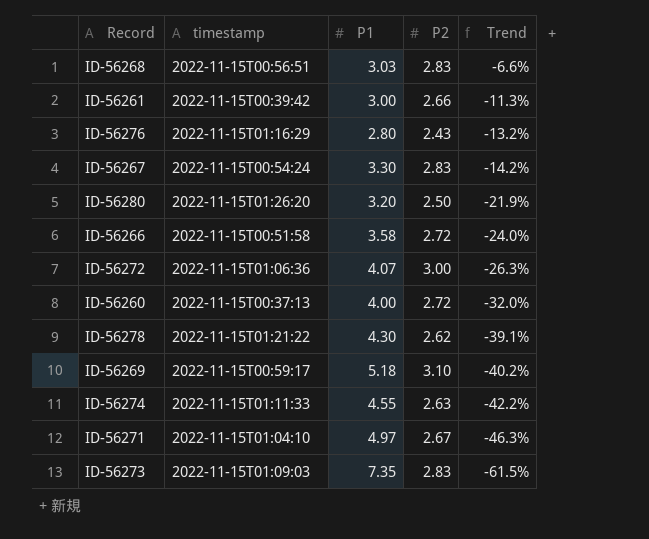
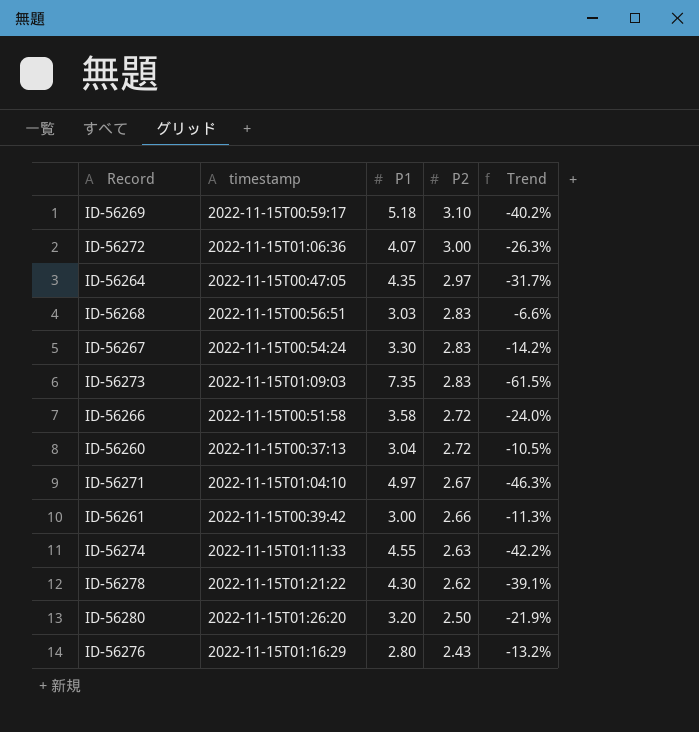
row order: Trend descending -> P2 descending
row ID-56264: none -> 2022-11-15T00:47:05 | 4.35 | 2.97 | -31.7%
ID-56260 | P1: 4.00 -> 3.04
ID-56260 | Trend: -32.0% -> -10.5%

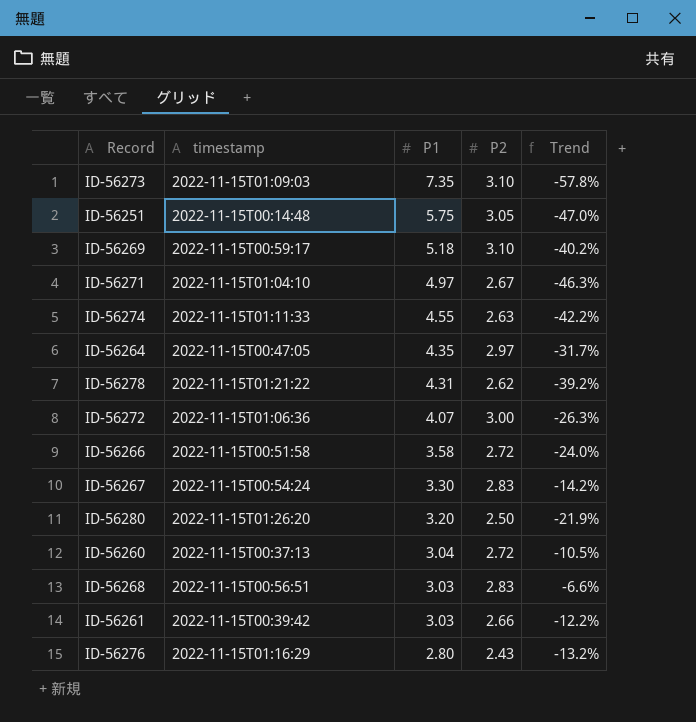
row order: P2 descending -> P1 descending
ID-56273 | P2: 2.83 -> 3.10
ID-56273 | Trend: -61.5% -> -57.8%
row ID-56251: none -> 2022-11-15T00:14:48 | 5.75 | 3.05 | -47.0%
ID-56278 | P1: 4.30 -> 4.31
ID-56278 | Trend: -39.1% -> -39.2%
ID-56261 | P1: 3.00 -> 3.03
ID-56261 | Trend: -11.3% -> -12.2%

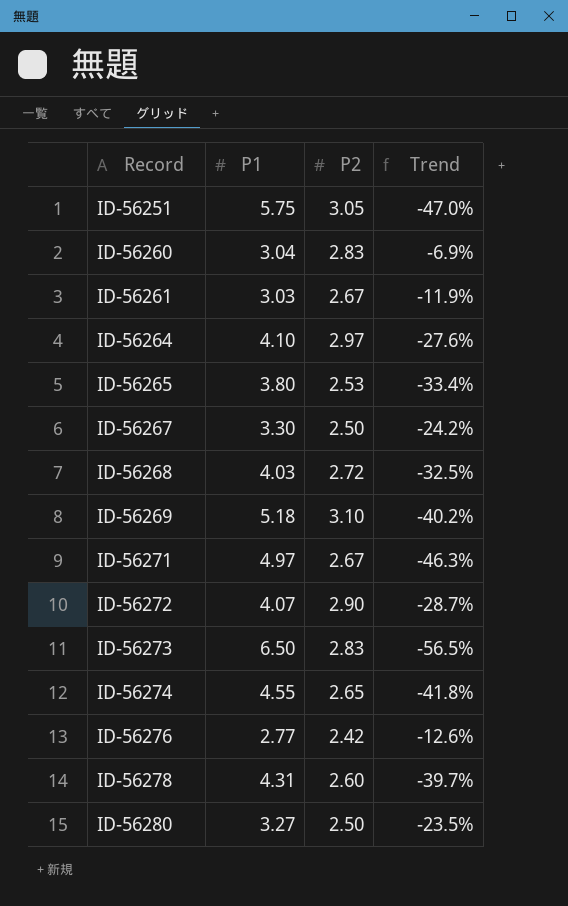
row order: P1 descending -> Record ascending
column timestamp | position: 2 -> none
row ID-56266: 2022-11-15T00:51:58 | 3.58 | 2.72 | -24.0% -> none
ID-56260 | P2: 2.72 -> 2.83
ID-56260 | Trend: -10.5% -> -6.9%
ID-56261 | P2: 2.66 -> 2.67
ID-56261 | Trend: -12.2% -> -11.9%
ID-56264 | P1: 4.35 -> 4.10
ID-56264 | Trend: -31.7% -> -27.6%
row ID-56265: none -> 3.80 | 2.53 | -33.4%
ID-56267 | P2: 2.83 -> 2.50
ID-56267 | Trend: -14.2% -> -24.2%
ID-56268 | P1: 3.03 -> 4.03
ID-56268 | P2: 2.83 -> 2.72
ID-56268 | Trend: -6.6% -> -32.5%
ID-56272 | P2: 3.00 -> 2.90
ID-56272 | Trend: -26.3% -> -28.7%
ID-56273 | P1: 7.35 -> 6.50
ID-56273 | P2: 3.10 -> 2.83
ID-56273 | Trend: -57.8% -> -56.5%
ID-56274 | P2: 2.63 -> 2.65
ID-56274 | Trend: -42.2% -> -41.8%
ID-56276 | P1: 2.80 -> 2.77
ID-56276 | P2: 2.43 -> 2.42
ID-56276 | Trend: -13.2% -> -12.6%
ID-56278 | P2: 2.62 -> 2.60
ID-56278 | Trend: -39.2% -> -39.7%
ID-56280 | P1: 3.20 -> 3.27
ID-56280 | Trend: -21.9% -> -23.5%

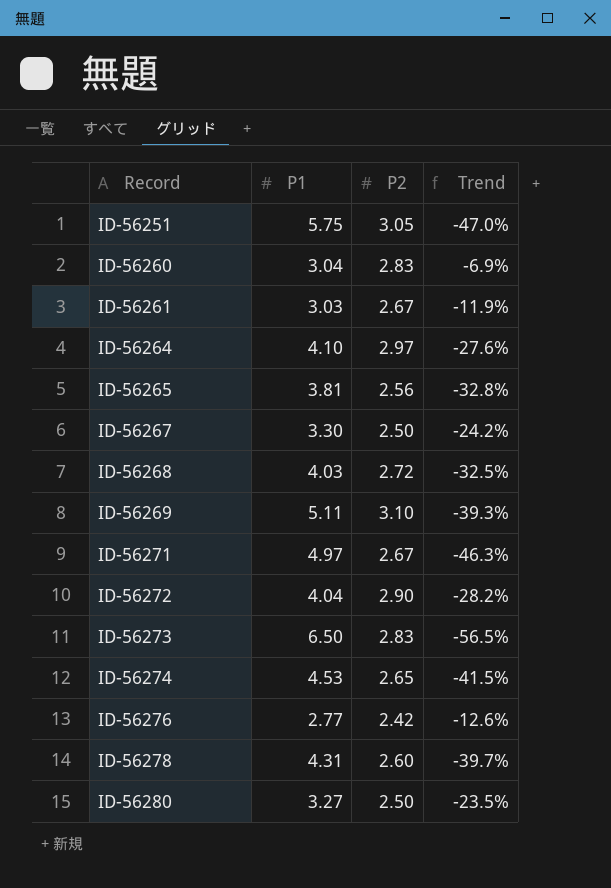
ID-56265 | P1: 3.80 -> 3.81
ID-56265 | P2: 2.53 -> 2.56
ID-56265 | Trend: -33.4% -> -32.8%
ID-56269 | P1: 5.18 -> 5.11
ID-56269 | Trend: -40.2% -> -39.3%
ID-56272 | P1: 4.07 -> 4.04
ID-56272 | Trend: -28.7% -> -28.2%
ID-56274 | P1: 4.55 -> 4.53
ID-56274 | Trend: -41.8% -> -41.5%

